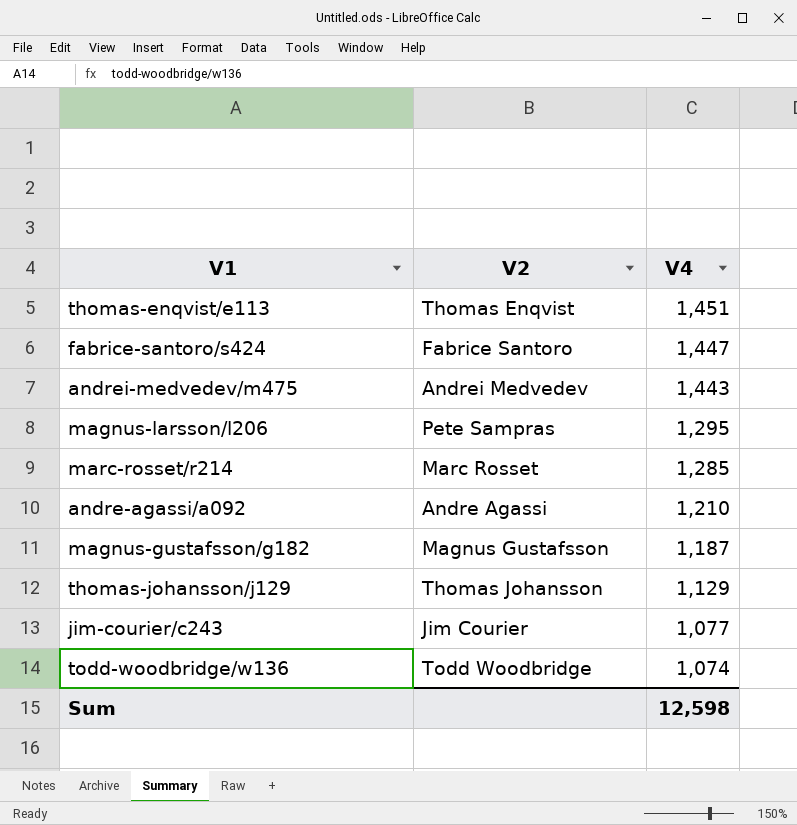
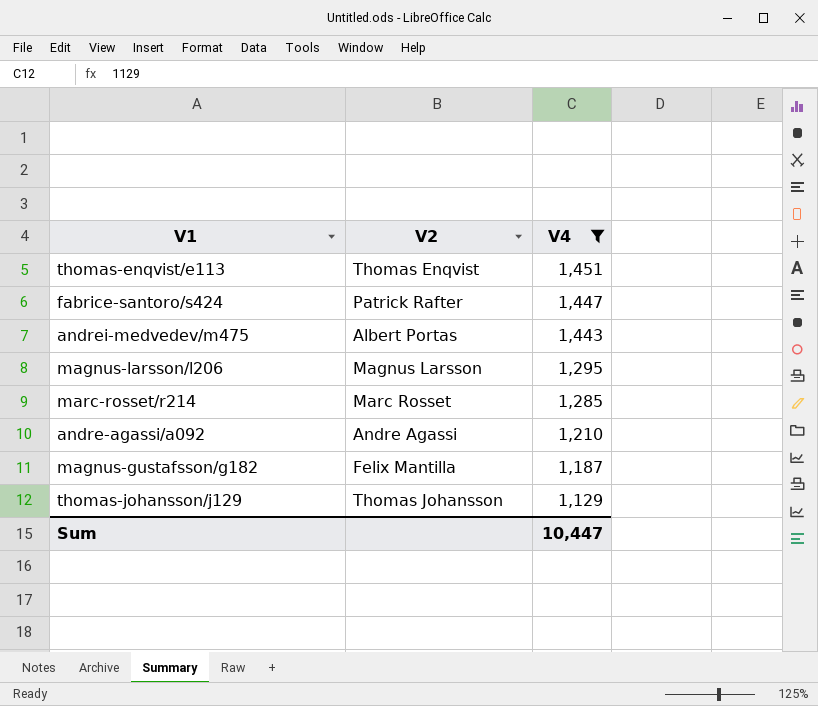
filter: none -> V4 >= 1,129
fabrice-santoro/s424 | V2: Fabrice Santoro -> Patrick Rafter
andrei-medvedev/m475 | V2: Andrei Medvedev -> Albert Portas
magnus-larsson/l206 | V2: Pete Sampras -> Magnus Larsson
magnus-gustafsson/g182 | V2: Magnus Gustafsson -> Felix Mantilla
Sum | V4: 12,598 -> 10,447

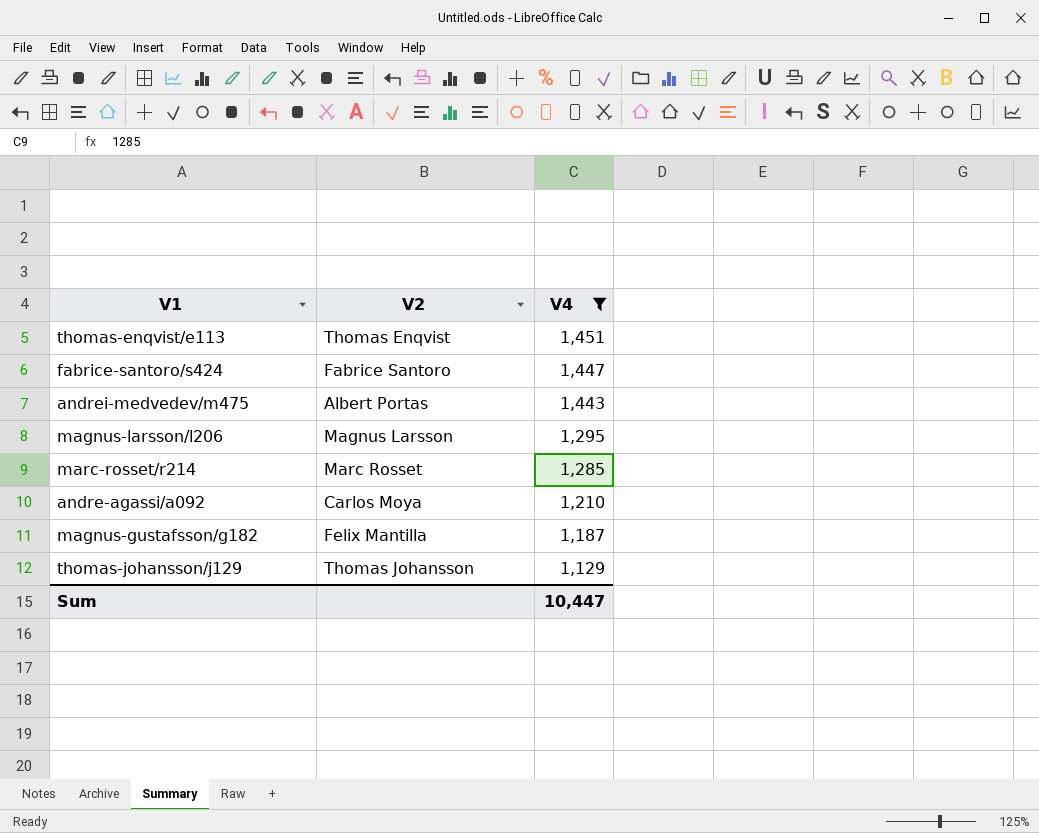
fabrice-santoro/s424 | V2: Patrick Rafter -> Fabrice Santoro
andre-agassi/a092 | V2: Andre Agassi -> Carlos Moya

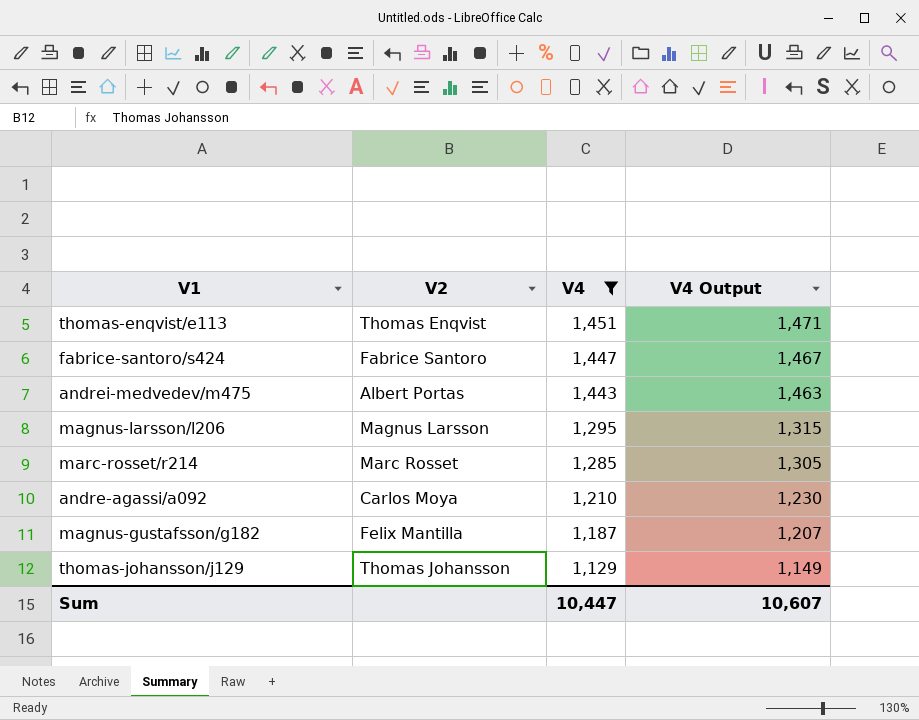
column V4 Output | formula: none -> [V4] + 20

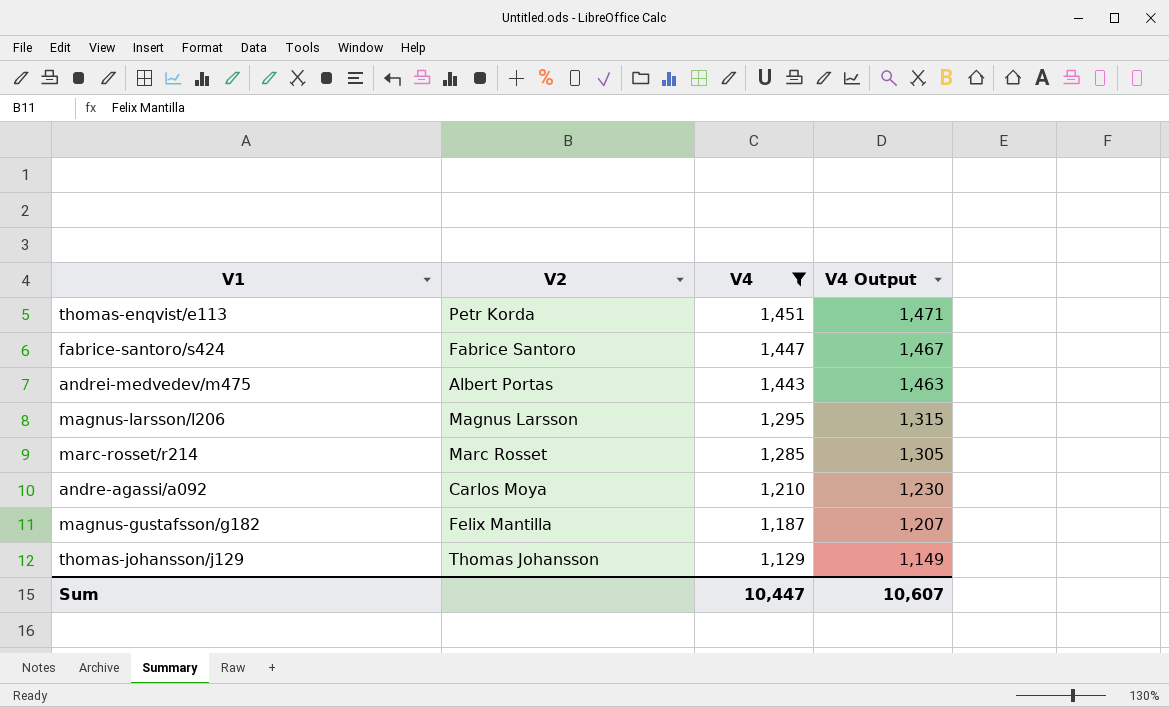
thomas-enqvist/e113 | V2: Thomas Enqvist -> Petr Korda

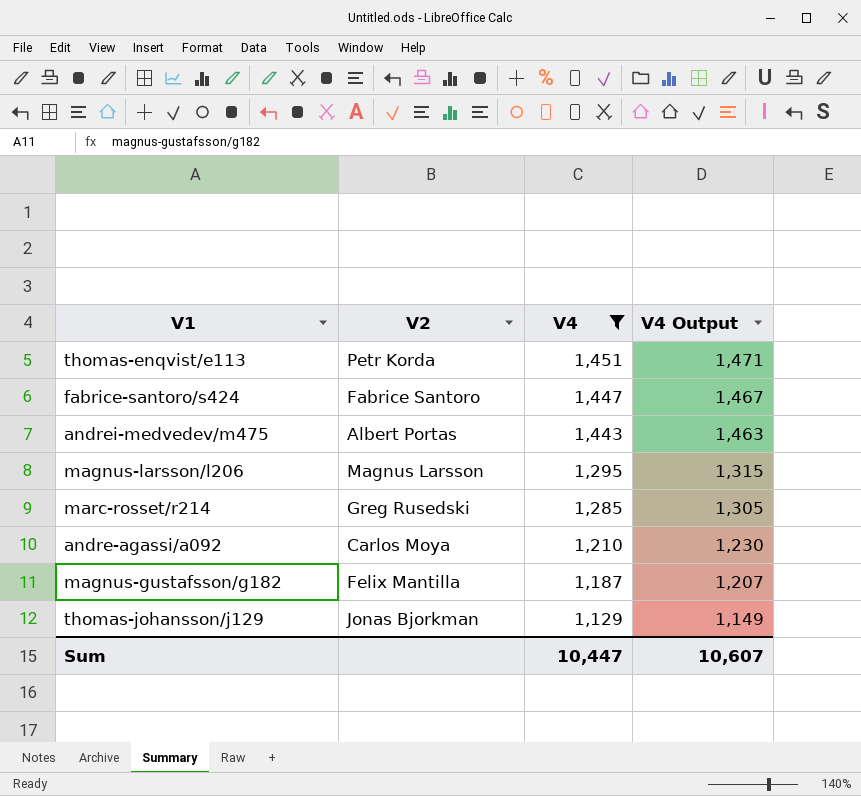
marc-rosset/r214 | V2: Marc Rosset -> Greg Rusedski
thomas-johansson/j129 | V2: Thomas Johansson -> Jonas Bjorkman

